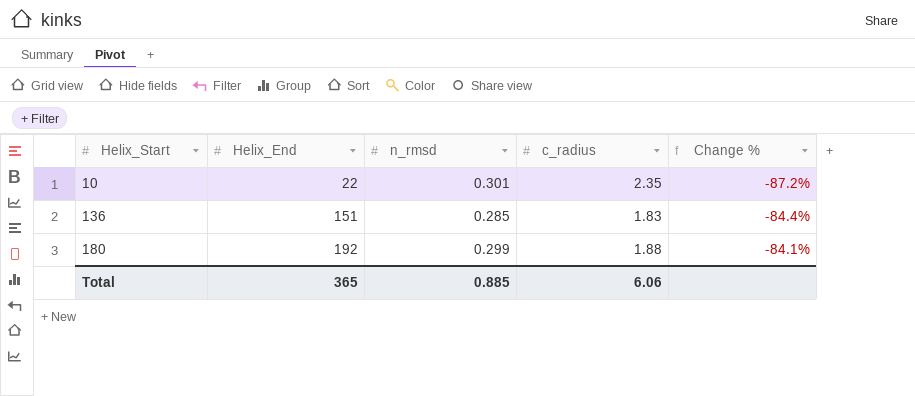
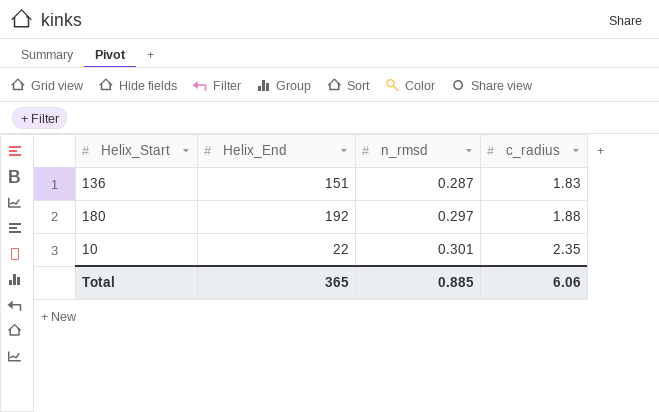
row order: Helix_Start ascending -> n_rmsd ascending
column Change % | formula: ([n_rmsd] - [c_radius]) / [c_radius] -> none
136 | n_rmsd: 0.285 -> 0.287
180 | n_rmsd: 0.299 -> 0.297

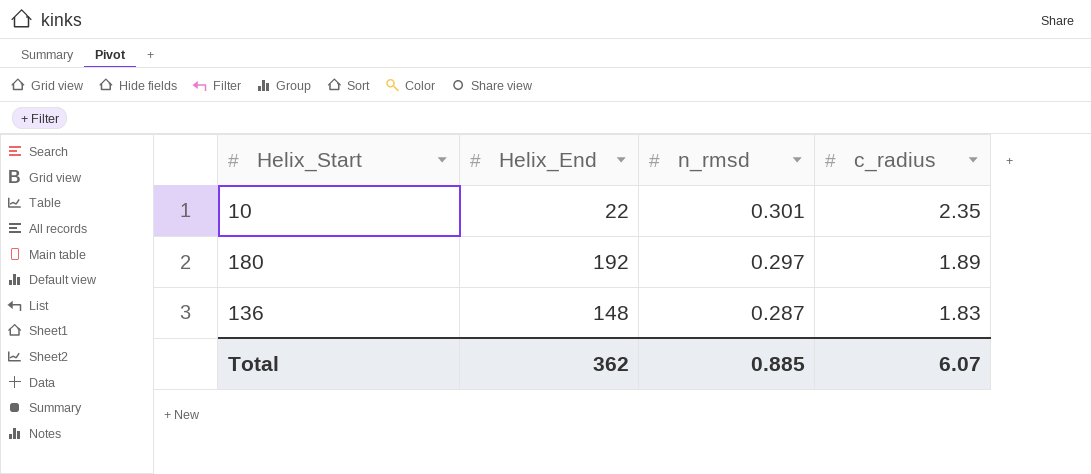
row order: n_rmsd ascending -> n_rmsd descending
180 | c_radius: 1.88 -> 1.89
136 | Helix_End: 151 -> 148
Total | Helix_End: 365 -> 362
Total | c_radius: 6.06 -> 6.07

